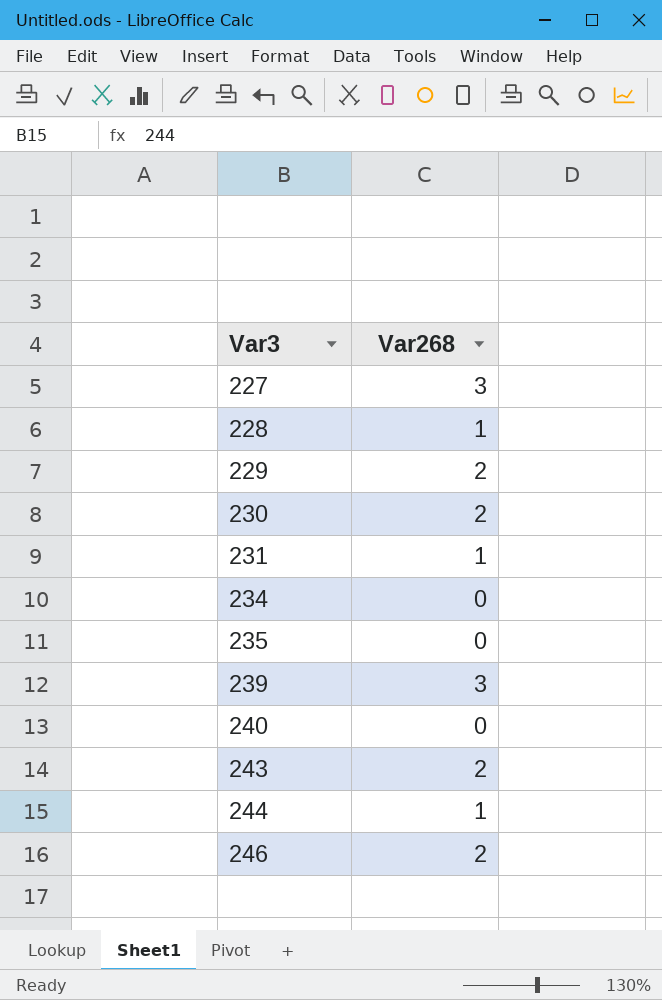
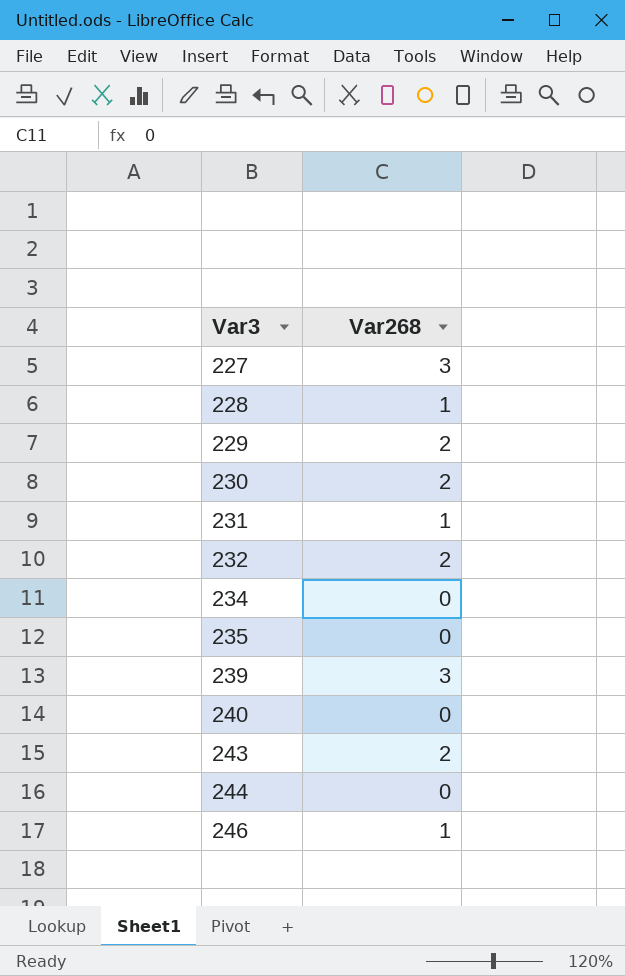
row 232: none -> 2
244 | Var268: 1 -> 0
246 | Var268: 2 -> 1

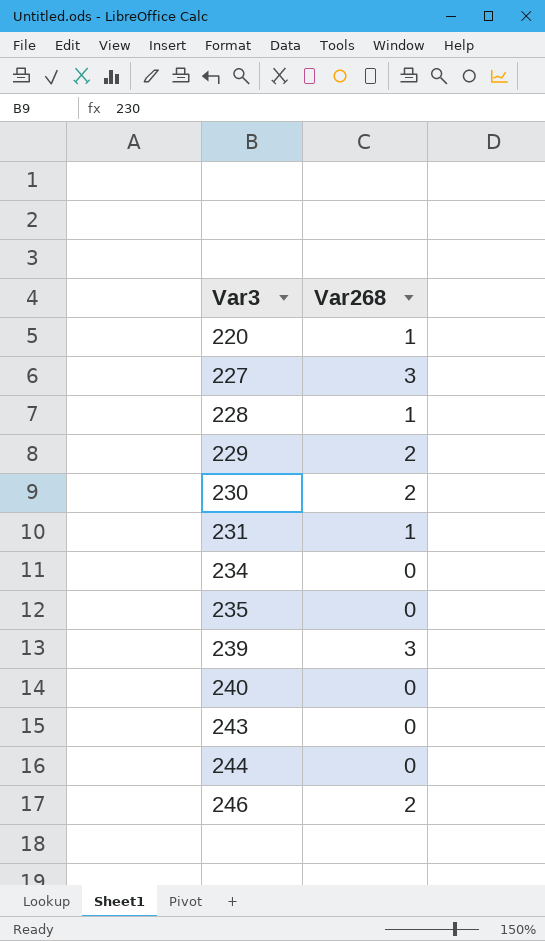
row 232: 2 -> none
row 220: none -> 1
243 | Var268: 2 -> 0
246 | Var268: 1 -> 2

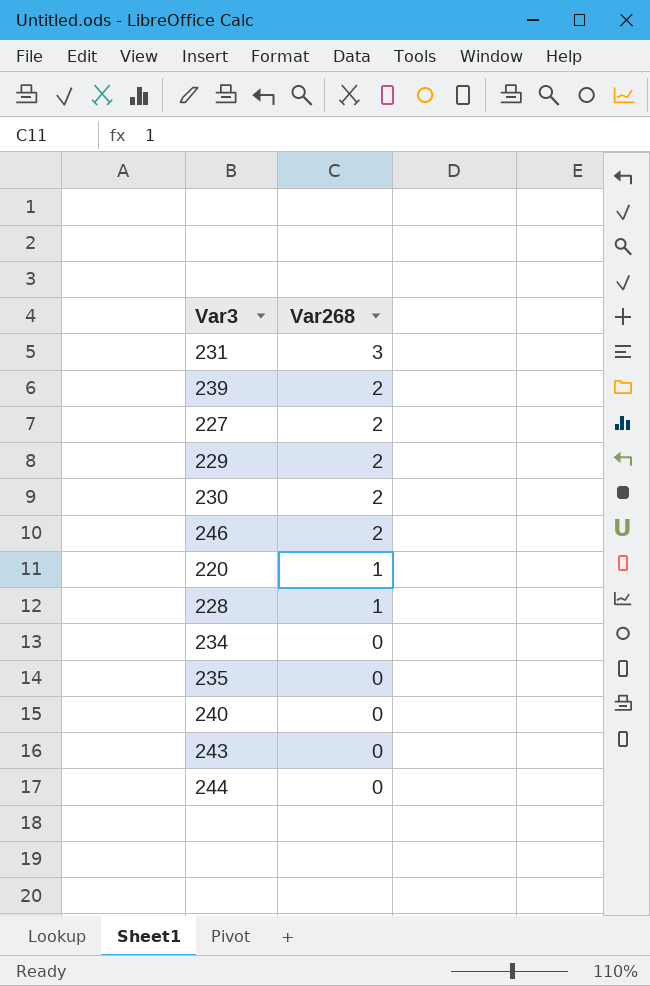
row order: Var3 ascending -> Var268 descending
231 | Var268: 1 -> 3
239 | Var268: 3 -> 2
227 | Var268: 3 -> 2

